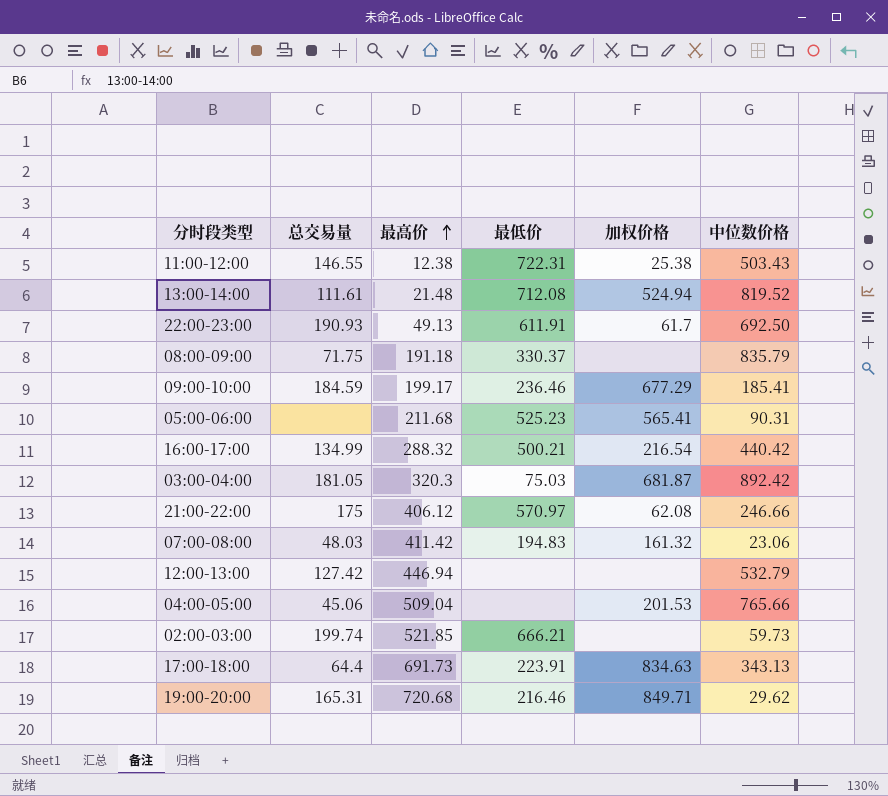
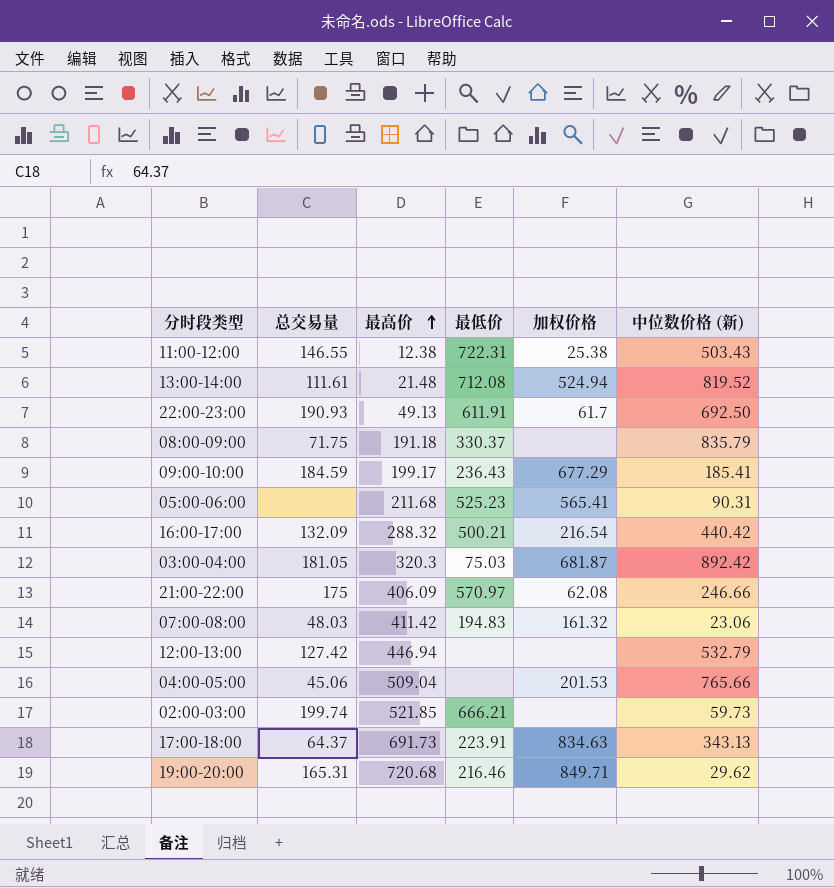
column name: 中位数价格 -> 中位数价格 (新)
09:00-10:00 | 最低价: 236.46 -> 236.43
16:00-17:00 | 总交易量: 134.99 -> 132.09
21:00-22:00 | 最高价: 406.12 -> 406.09
17:00-18:00 | 总交易量: 64.4 -> 64.37

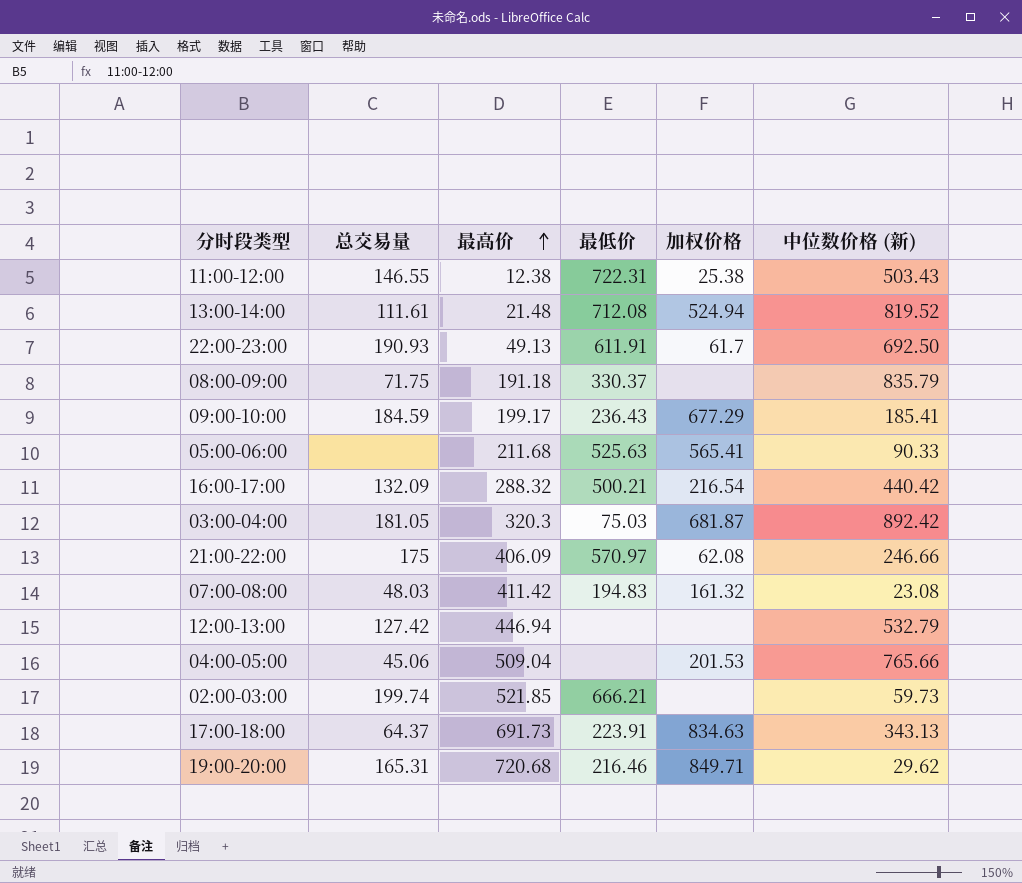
05:00-06:00 | 最低价: 525.23 -> 525.63
05:00-06:00 | 中位数价格 (新): 90.31 -> 90.33
07:00-08:00 | 中位数价格 (新): 23.06 -> 23.08

